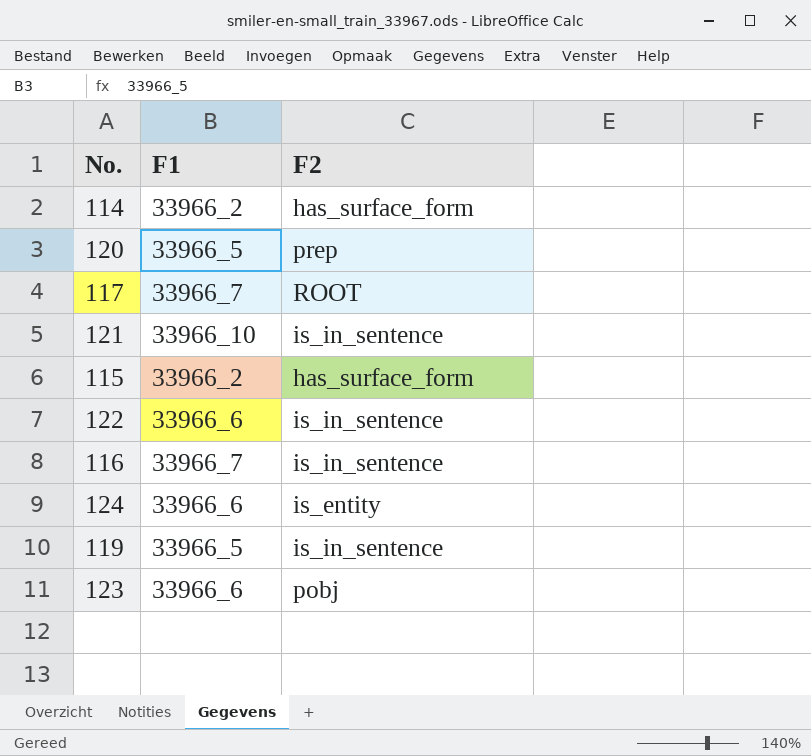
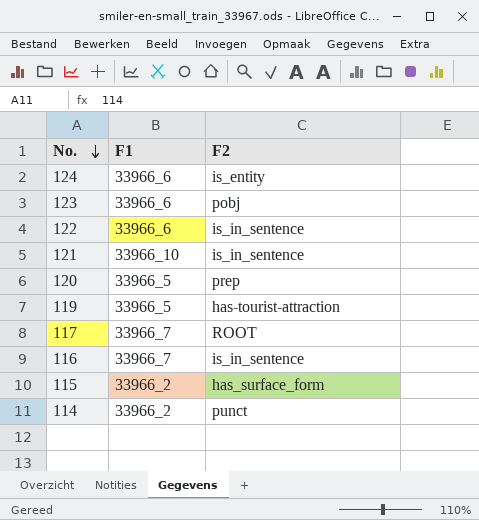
row order: none -> No. descending
119 | F2: is_in_sentence -> has-tourist-attraction
114 | F2: has_surface_form -> punct

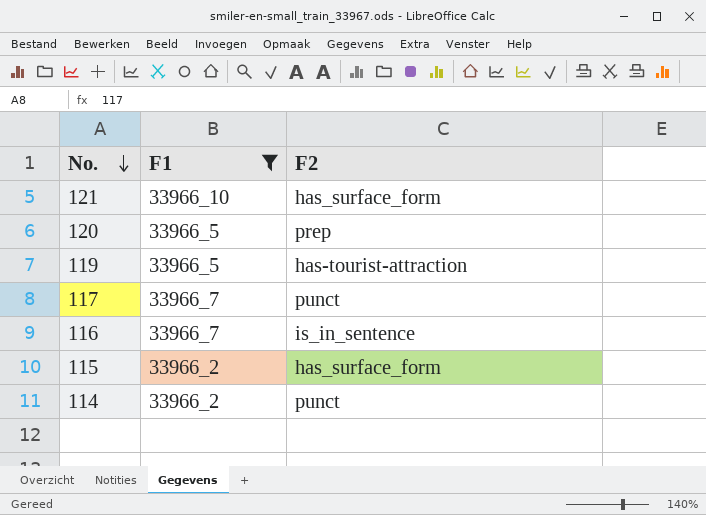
filter: none -> F1 != 33966_6
121 | F2: is_in_sentence -> has_surface_form
117 | F2: ROOT -> punct

